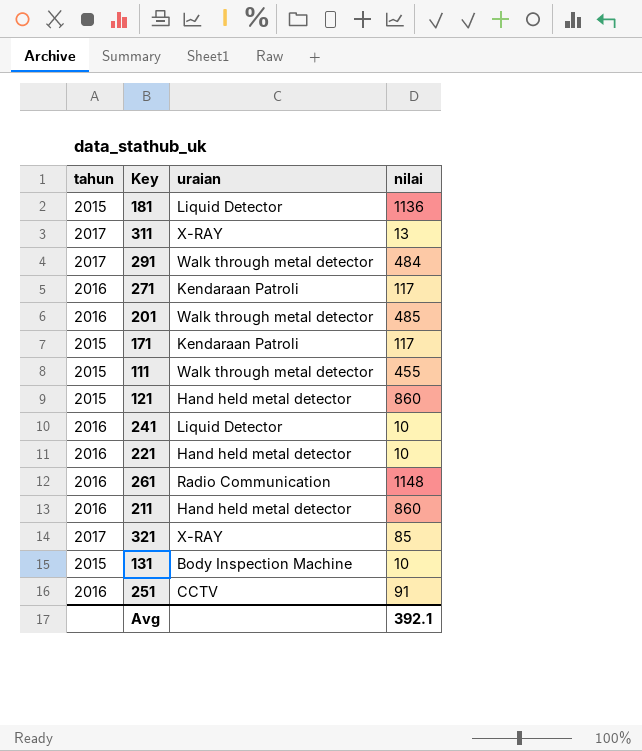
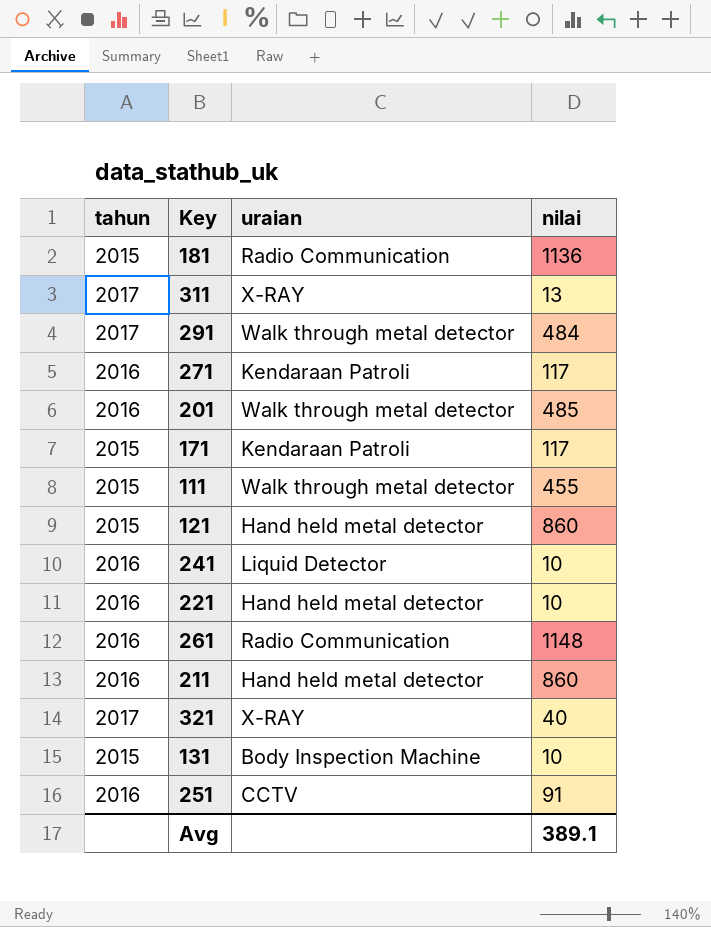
181 | uraian: Liquid Detector -> Radio Communication
321 | nilai: 85 -> 40
Avg | nilai: 392.1 -> 389.1

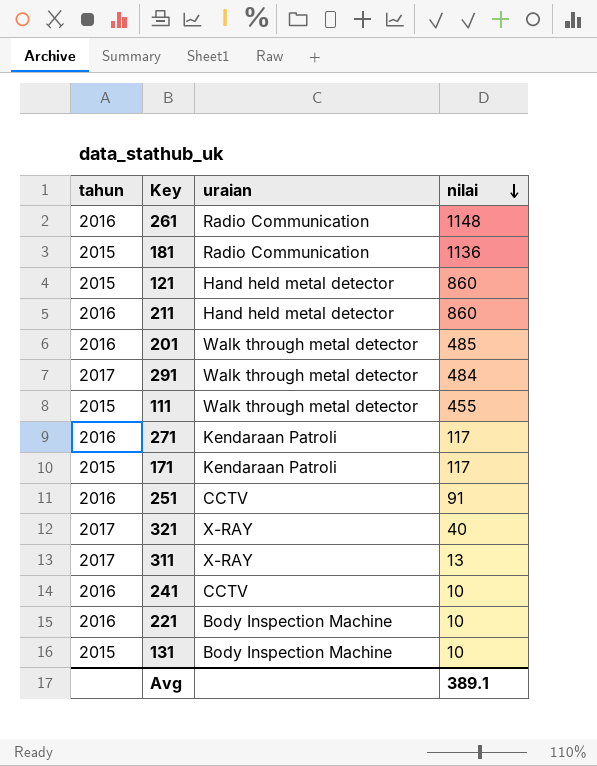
row order: none -> nilai descending
241 | uraian: Liquid Detector -> CCTV
221 | uraian: Hand held metal detector -> Body Inspection Machine

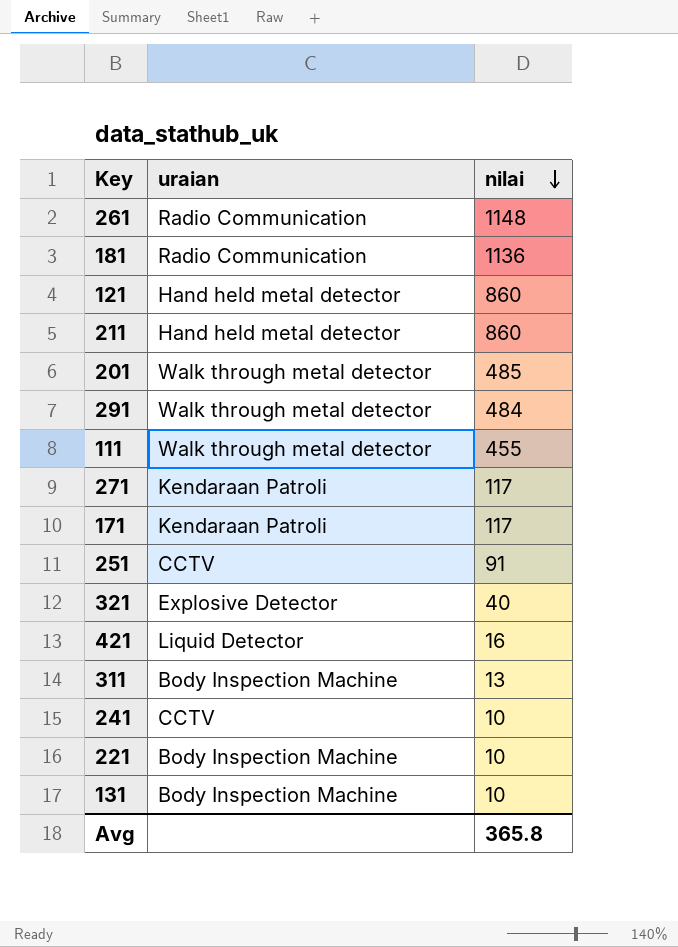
column tahun | position: 1 -> none
321 | uraian: X-RAY -> Explosive Detector
row 421: none -> Liquid Detector | 16
311 | uraian: X-RAY -> Body Inspection Machine
Avg | nilai: 389.1 -> 365.8

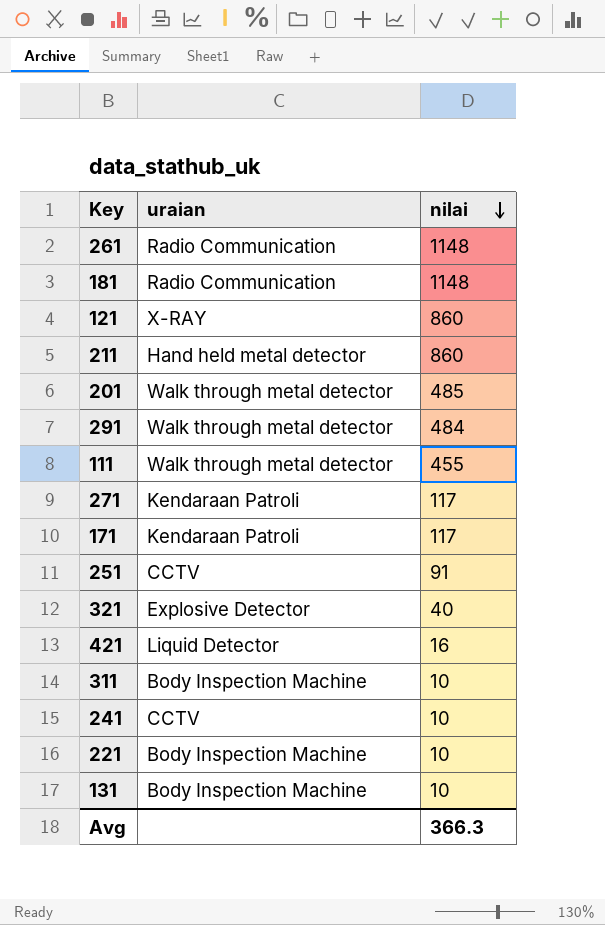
181 | nilai: 1136 -> 1148
121 | uraian: Hand held metal detector -> X-RAY
311 | nilai: 13 -> 10
Avg | nilai: 365.8 -> 366.3

